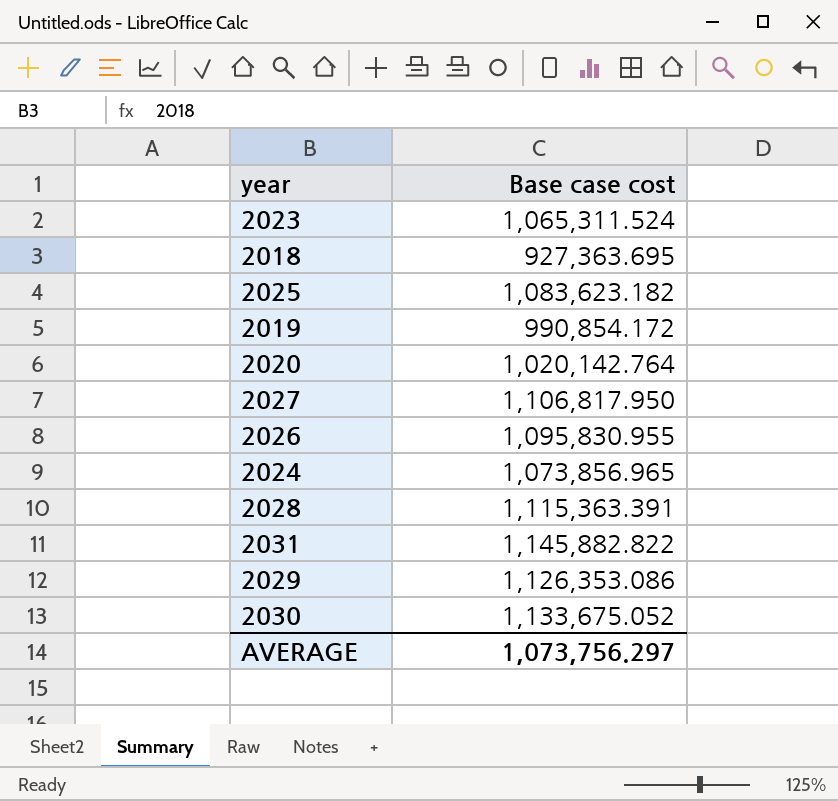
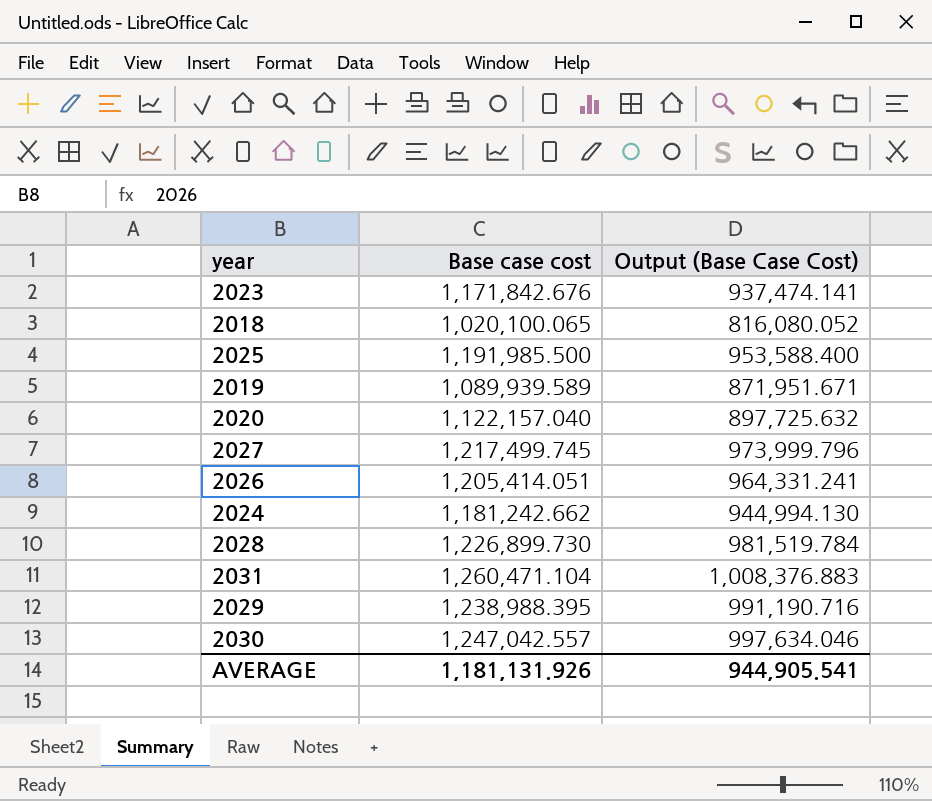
column Output (Base Case Cost) | formula: none -> [Base case cost] * 0.8
2023 | Base case cost: 1,065,311.524 -> 1,171,842.676
2018 | Base case cost: 927,363.695 -> 1,020,100.065
2025 | Base case cost: 1,083,623.182 -> 1,191,985.500
2019 | Base case cost: 990,854.172 -> 1,089,939.589
2020 | Base case cost: 1,020,142.764 -> 1,122,157.040
2027 | Base case cost: 1,106,817.950 -> 1,217,499.745
2026 | Base case cost: 1,095,830.955 -> 1,205,414.051
2024 | Base case cost: 1,073,856.965 -> 1,181,242.662
2028 | Base case cost: 1,115,363.391 -> 1,226,899.730
2031 | Base case cost: 1,145,882.822 -> 1,260,471.104
2029 | Base case cost: 1,126,353.086 -> 1,238,988.395
2030 | Base case cost: 1,133,675.052 -> 1,247,042.557
AVERAGE | Base case cost: 1,073,756.297 -> 1,181,131.926

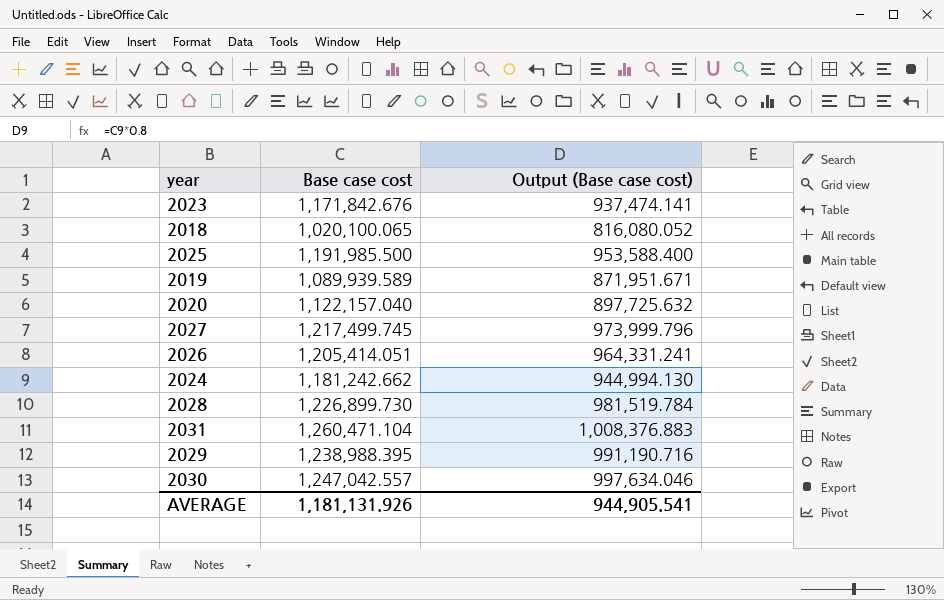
column name: Output (Base Case Cost) -> Output (Base case cost)

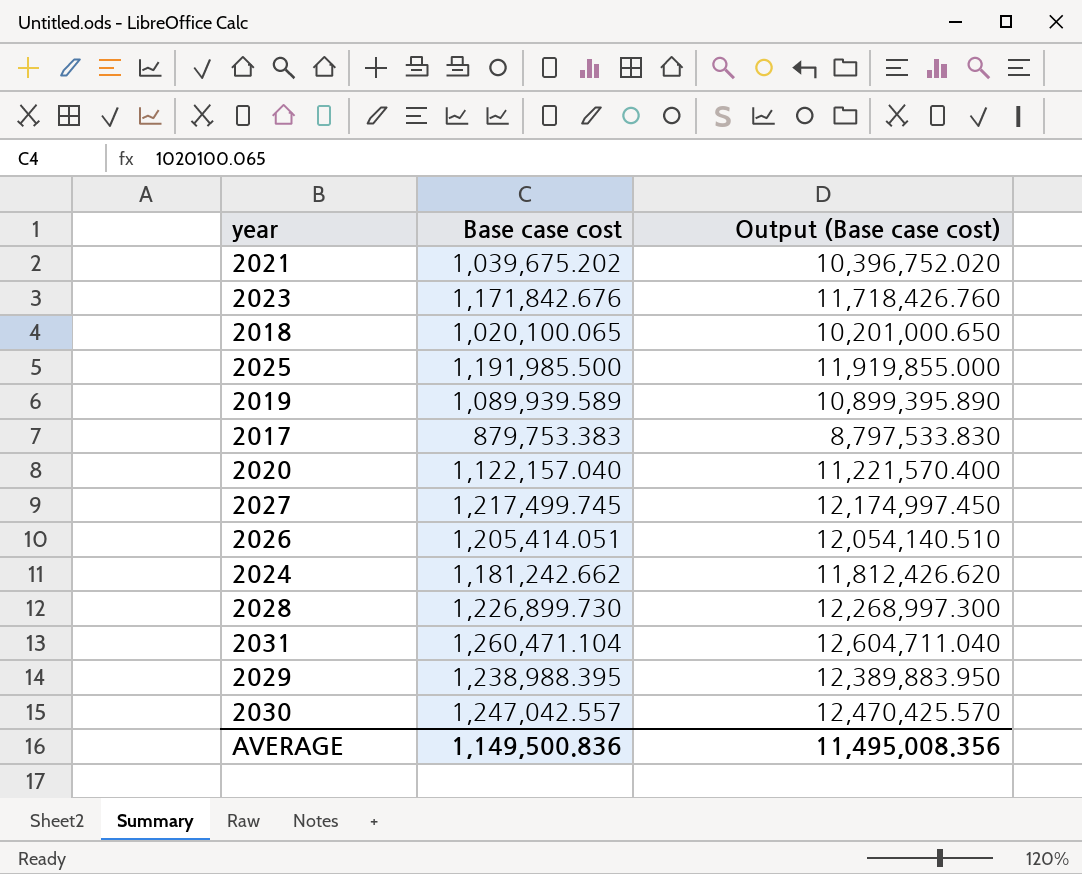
column Output (Base case cost) | formula: [Base case cost] * 0.8 -> [Base case cost] * 10
row 2021: none -> 1,039,675.202 | 10,396,752.020
row 2017: none -> 879,753.383 | 8,797,533.830
AVERAGE | Base case cost: 1,181,131.926 -> 1,149,500.836
AVERAGE | Output (Base case cost): 944,905.541 -> 11,495,008.356

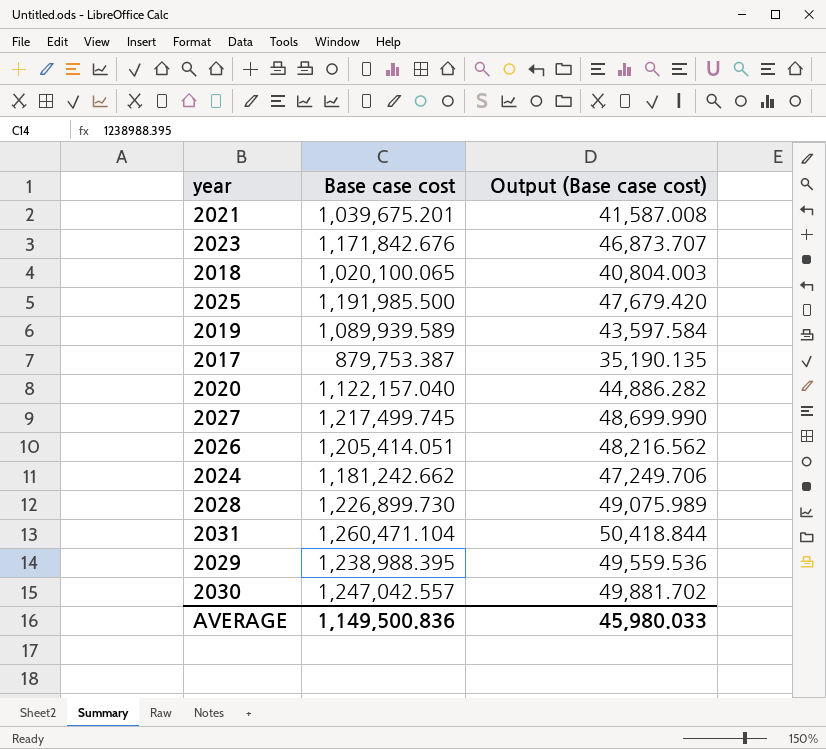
column Output (Base case cost) | formula: [Base case cost] * 10 -> [Base case cost] * 0.04
2021 | Base case cost: 1,039,675.202 -> 1,039,675.201
2017 | Base case cost: 879,753.383 -> 879,753.387
AVERAGE | Output (Base case cost): 11,495,008.356 -> 45,980.033

